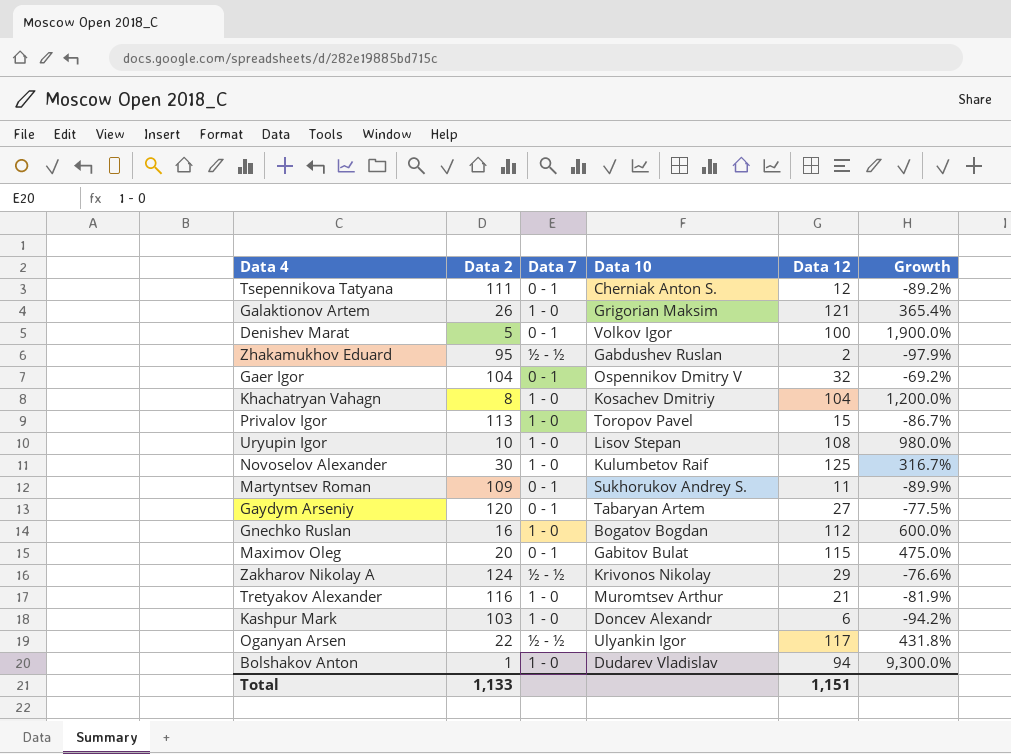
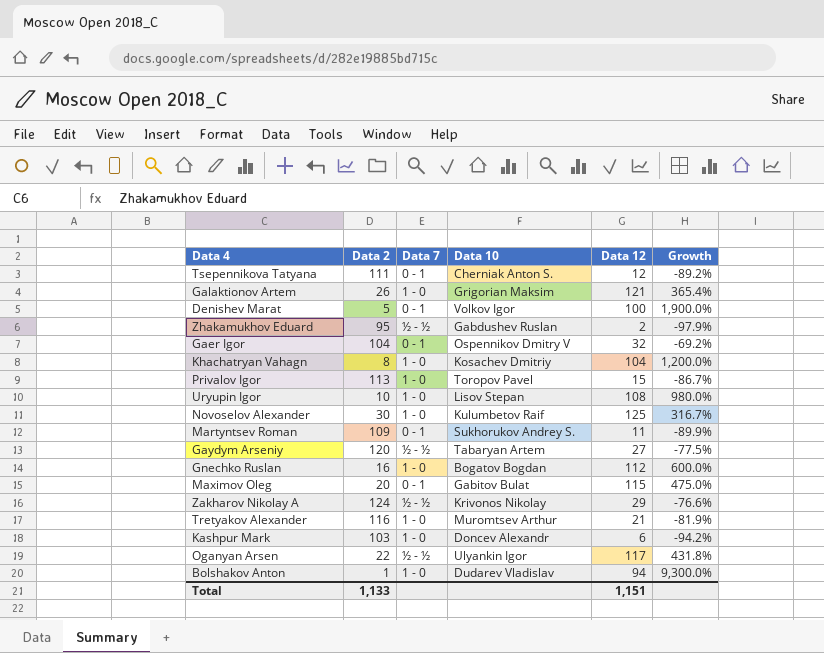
Gaydym Arseniy | Data 7: 0 - 1 -> ½ - ½

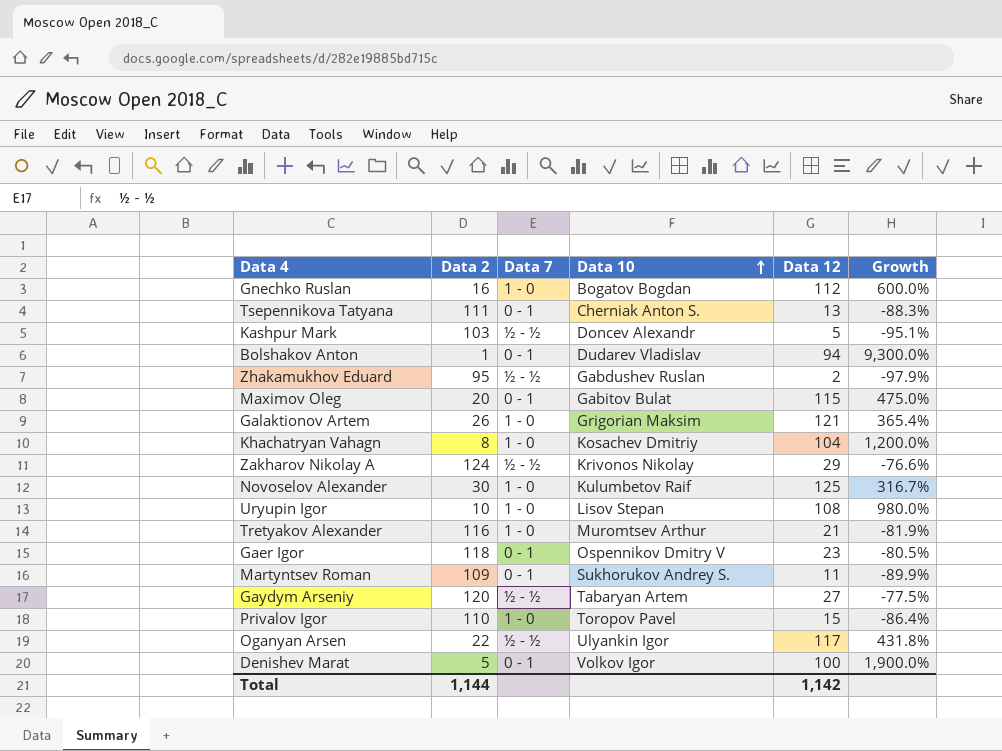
row order: none -> Data 10 ascending
Tsepennikova Tatyana | Data 12: 12 -> 13
Tsepennikova Tatyana | Growth: -89.2% -> -88.3%
Kashpur Mark | Data 7: 1 - 0 -> ½ - ½
Kashpur Mark | Data 12: 6 -> 5
Kashpur Mark | Growth: -94.2% -> -95.1%
Bolshakov Anton | Data 7: 1 - 0 -> 0 - 1
Gaer Igor | Data 2: 104 -> 118
Gaer Igor | Data 12: 32 -> 23
Gaer Igor | Growth: -69.2% -> -80.5%
Privalov Igor | Data 2: 113 -> 110
Privalov Igor | Growth: -86.7% -> -86.4%
Total | Data 2: 1,133 -> 1,144
Total | Data 12: 1,151 -> 1,142

